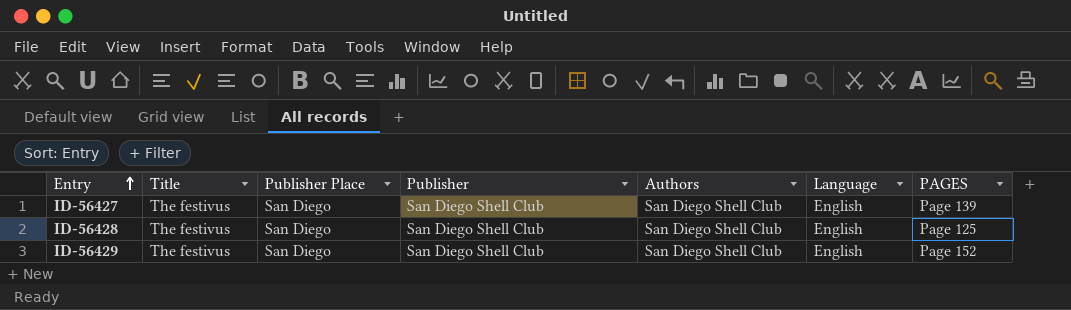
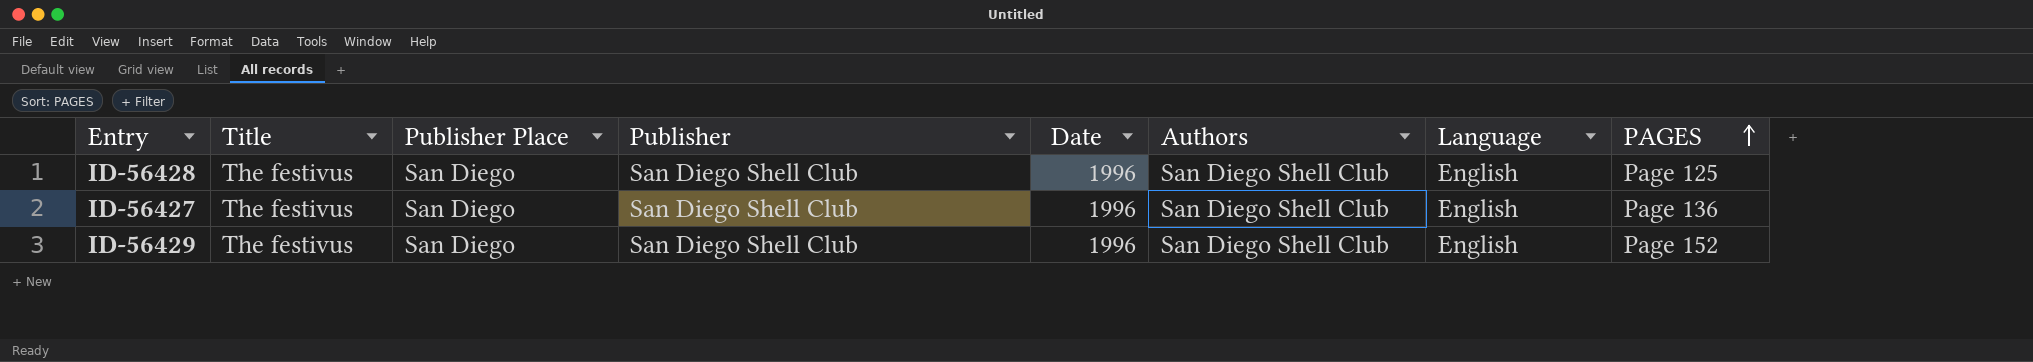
row order: Entry ascending -> PAGES ascending
column Date | position: none -> 5
ID-56427 | PAGES: Page 139 -> Page 136

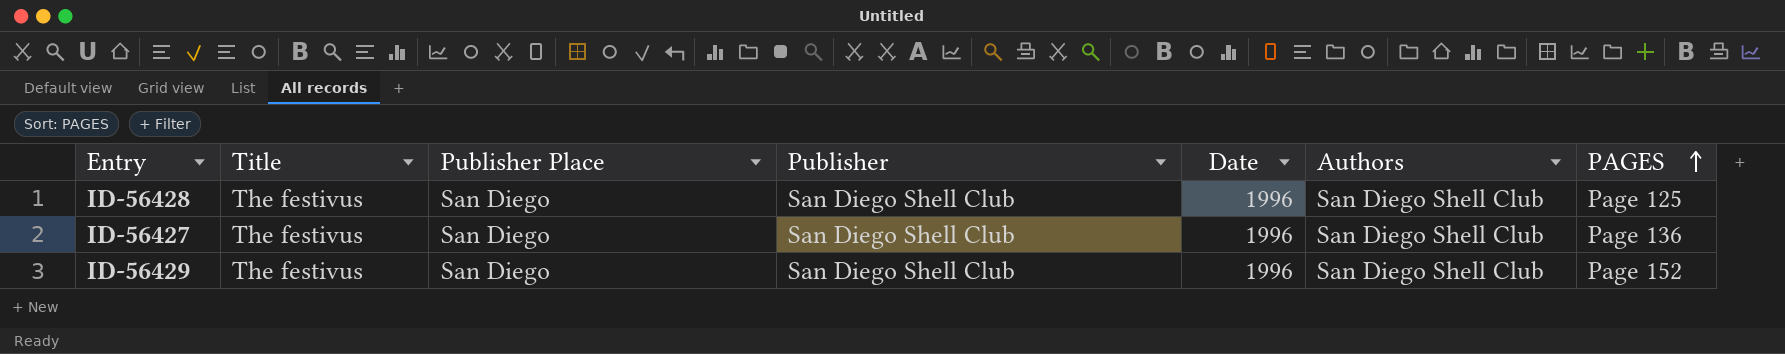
column Language | position: 7 -> none

